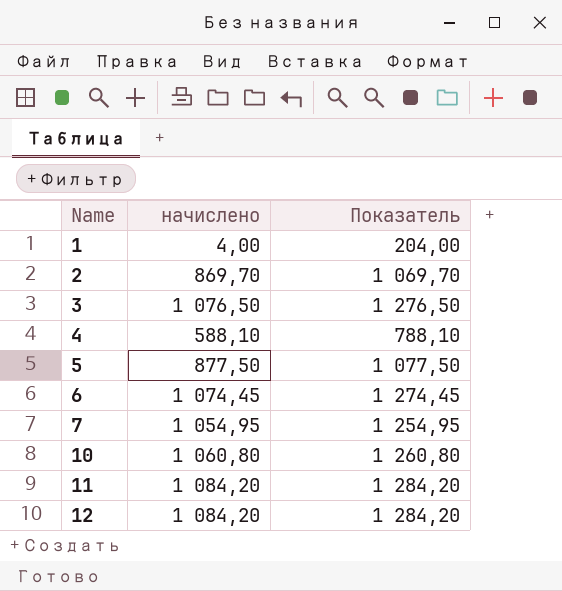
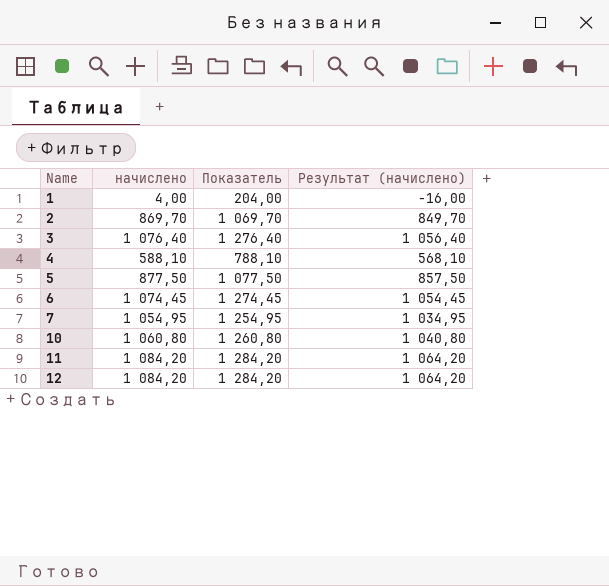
column Результат (начислено) | formula: none -> [начислено] - 20
3 | начислено: 1 076,50 -> 1 076,40
3 | Показатель: 1 276,50 -> 1 276,40

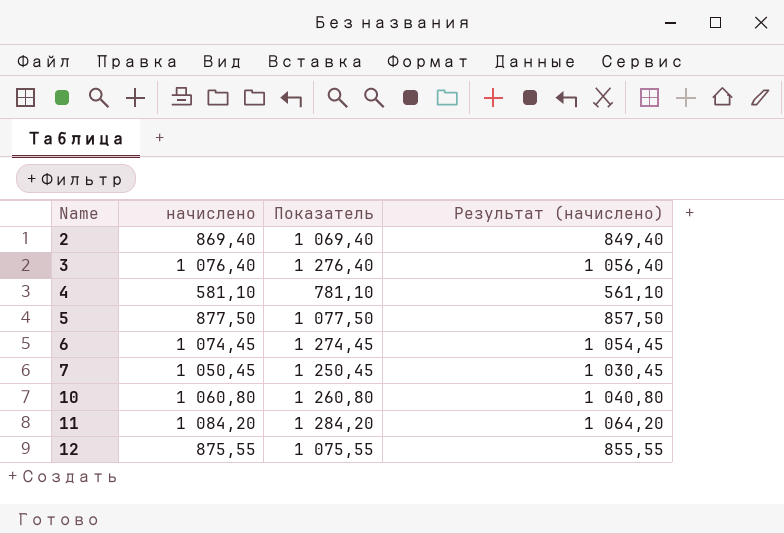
row 1: 4,00 | 204,00 | -16,00 -> none
2 | начислено: 869,70 -> 869,40
2 | Показатель: 1 069,70 -> 1 069,40
2 | Результат (начислено): 849,70 -> 849,40
4 | начислено: 588,10 -> 581,10
4 | Показатель: 788,10 -> 781,10
4 | Результат (начислено): 568,10 -> 561,10
7 | начислено: 1 054,95 -> 1 050,45
7 | Показатель: 1 254,95 -> 1 250,45
7 | Результат (начислено): 1 034,95 -> 1 030,45
12 | начислено: 1 084,20 -> 875,55
12 | Показатель: 1 284,20 -> 1 075,55
12 | Результат (начислено): 1 064,20 -> 855,55

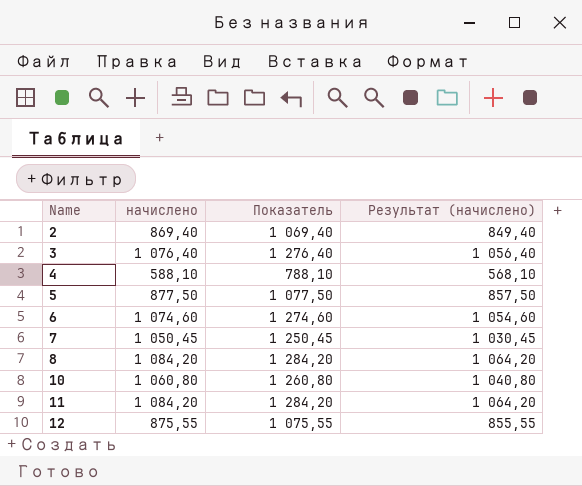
4 | начислено: 581,10 -> 588,10
4 | Показатель: 781,10 -> 788,10
4 | Результат (начислено): 561,10 -> 568,10
6 | начислено: 1 074,45 -> 1 074,60
6 | Показатель: 1 274,45 -> 1 274,60
6 | Результат (начислено): 1 054,45 -> 1 054,60
row 8: none -> 1 084,20 | 1 284,20 | 1 064,20

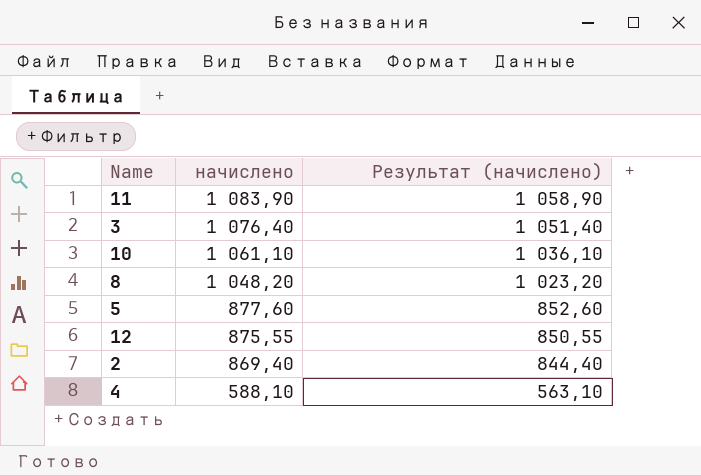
row order: Name ascending -> начислено descending
column Показатель | formula: [начислено] + 200 -> none
column Результат (начислено) | formula: [начислено] - 20 -> [начислено] - 25
row 6: 1 074,60 | 1 274,60 | 1 054,60 -> none
row 7: 1 050,45 | 1 250,45 | 1 030,45 -> none
11 | начислено: 1 084,20 -> 1 083,90
10 | начислено: 1 060,80 -> 1 061,10
8 | начислено: 1 084,20 -> 1 048,20
5 | начислено: 877,50 -> 877,60

